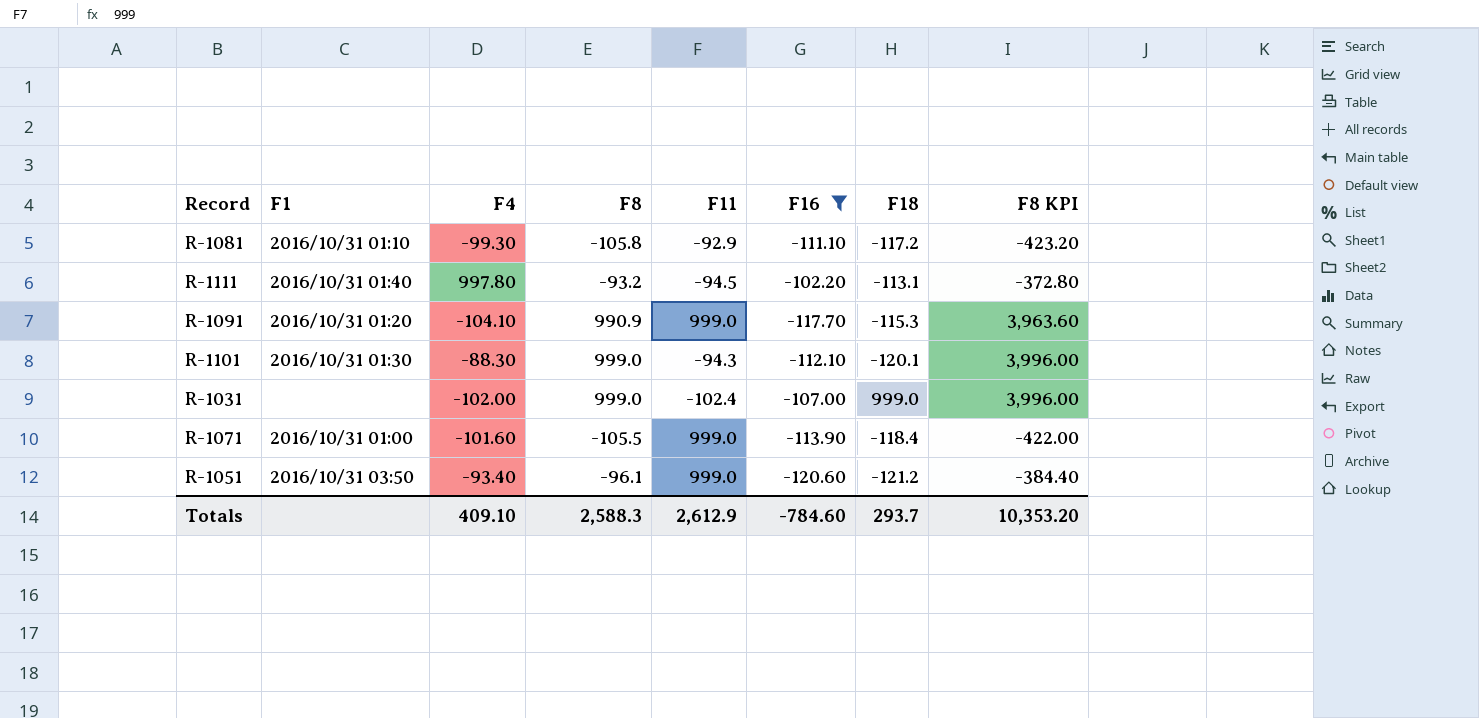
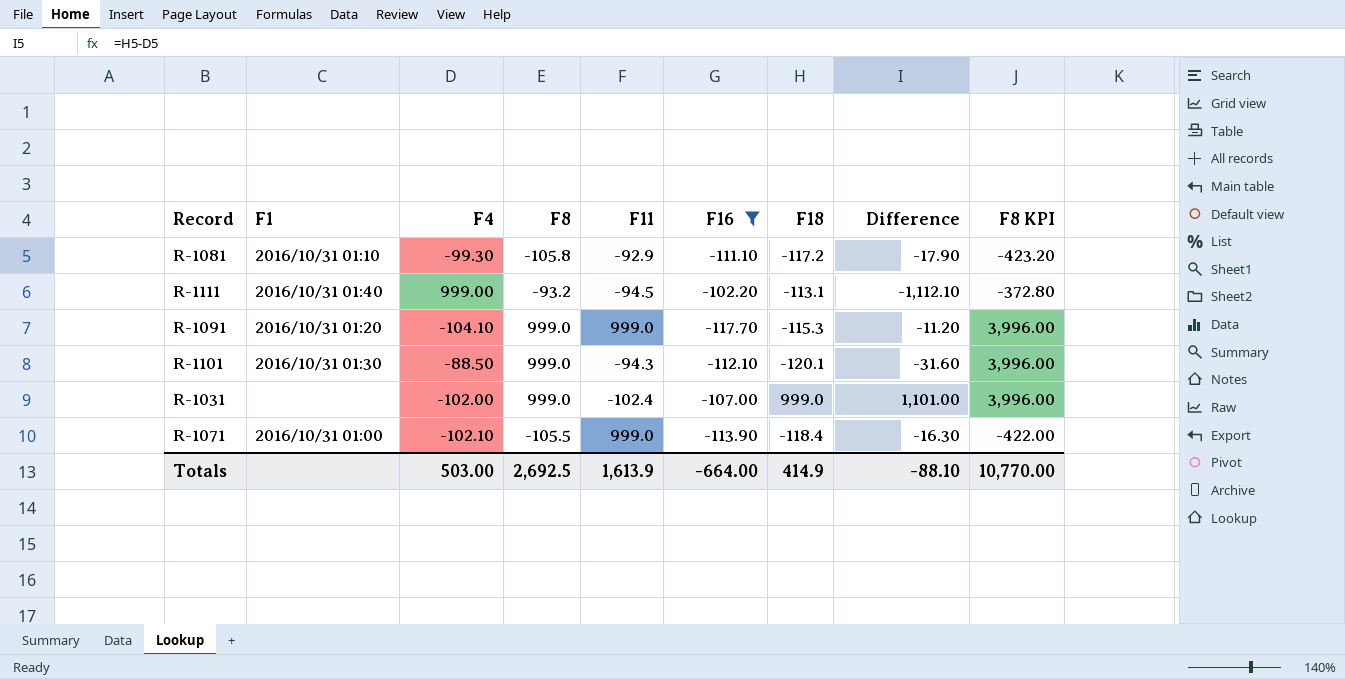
column Difference | formula: none -> [F18] - [F4]
row R-1051: 2016/10/31 03:50 | -93.40 | -96.1 | 999.0 | -120.60 | -121.2 | -384.40 -> none
R-1111 | F4: 997.80 -> 999.00
R-1091 | F8: 990.9 -> 999.0
R-1091 | F8 KPI: 3,963.60 -> 3,996.00
R-1101 | F4: -88.30 -> -88.50
R-1071 | F4: -101.60 -> -102.10
Totals | F4: 409.10 -> 503.00
Totals | F8: 2,588.3 -> 2,692.5
Totals | F11: 2,612.9 -> 1,613.9
Totals | F16: -784.60 -> -664.00
Totals | F18: 293.7 -> 414.9
Totals | F8 KPI: 10,353.20 -> 10,770.00

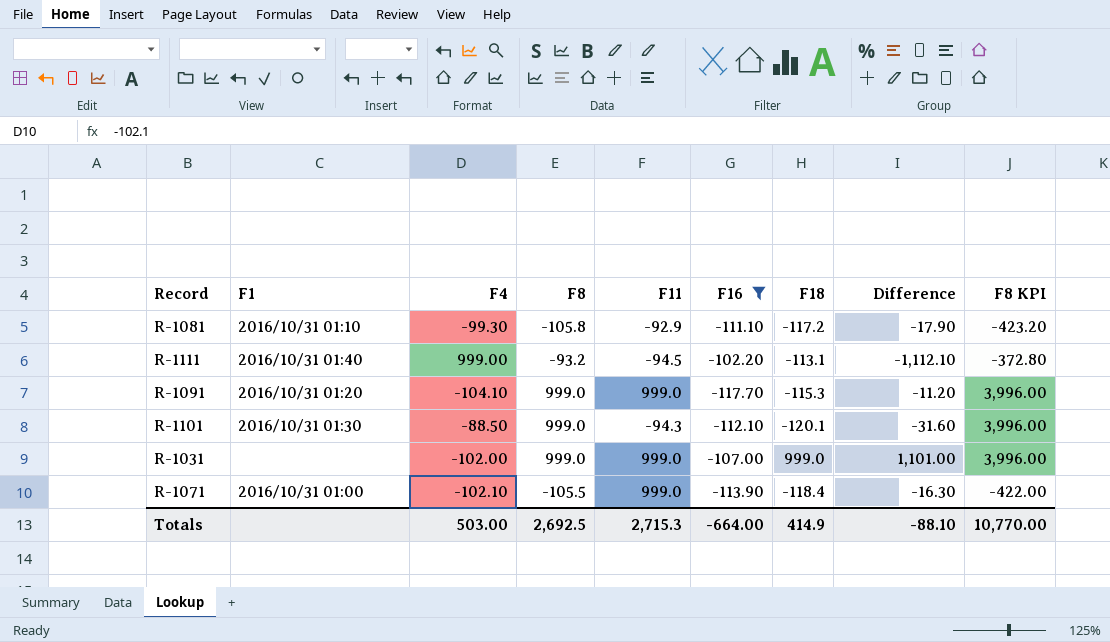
R-1031 | F11: -102.4 -> 999.0
Totals | F11: 1,613.9 -> 2,715.3

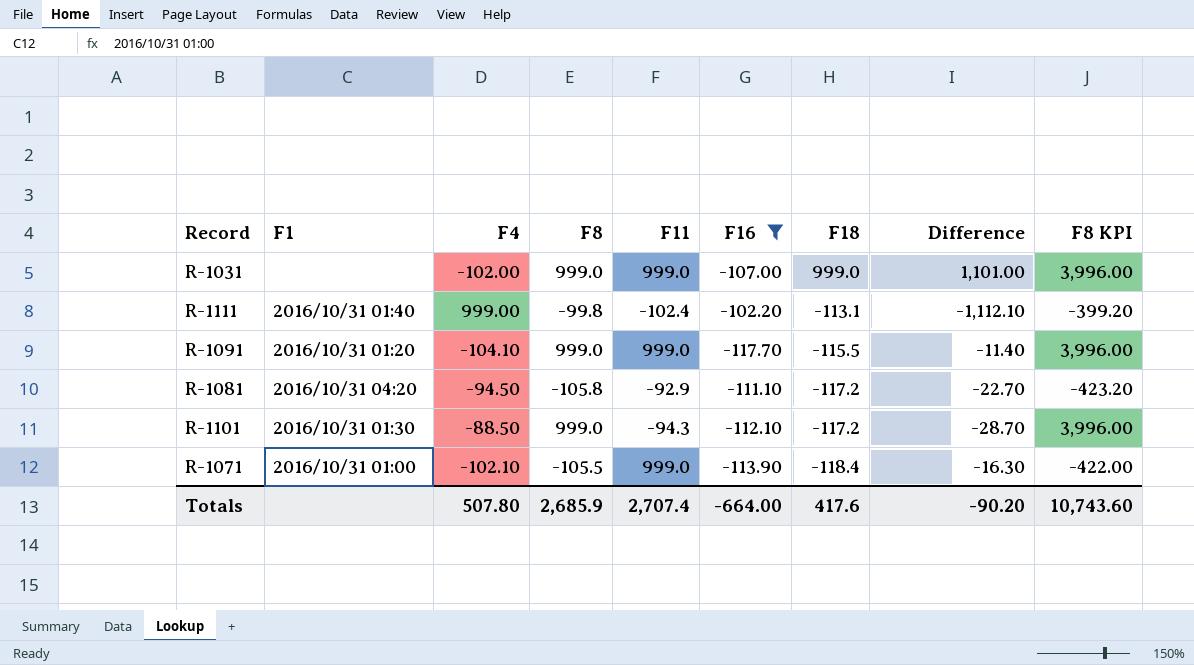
row order: none -> F18 descending
R-1111 | F8: -93.2 -> -99.8
R-1111 | F11: -94.5 -> -102.4
R-1111 | F8 KPI: -372.80 -> -399.20
R-1091 | F18: -115.3 -> -115.5
R-1091 | Difference: -11.20 -> -11.40
R-1081 | F1: 2016/10/31 01:10 -> 2016/10/31 04:20
R-1081 | F4: -99.30 -> -94.50
R-1081 | Difference: -17.90 -> -22.70
R-1101 | F18: -120.1 -> -117.2
R-1101 | Difference: -31.60 -> -28.70
Totals | F4: 503.00 -> 507.80
Totals | F8: 2,692.5 -> 2,685.9
Totals | F11: 2,715.3 -> 2,707.4
Totals | F18: 414.9 -> 417.6
Totals | Difference: -88.10 -> -90.20
Totals | F8 KPI: 10,770.00 -> 10,743.60

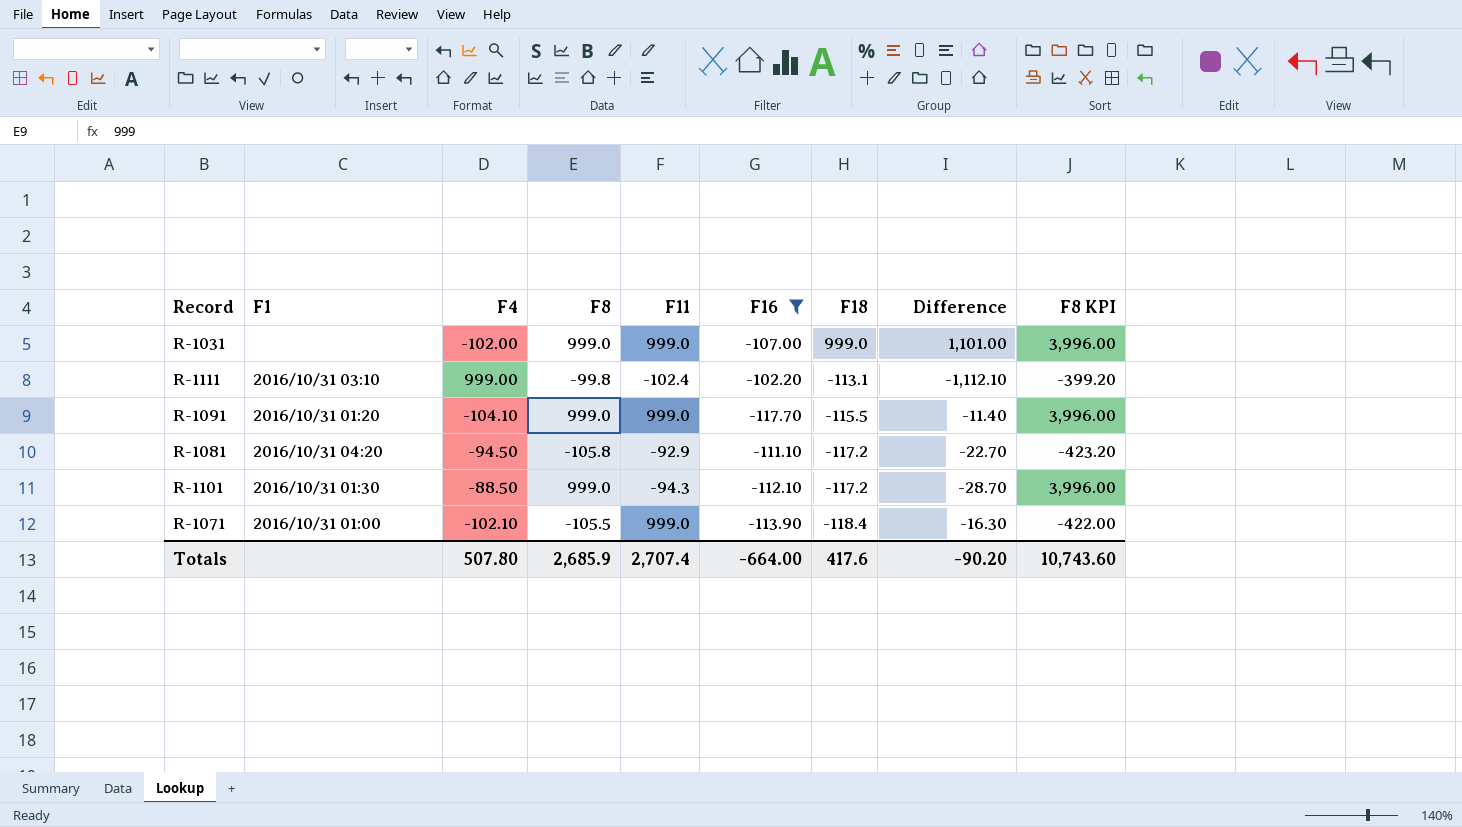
R-1111 | F1: 2016/10/31 01:40 -> 2016/10/31 03:10

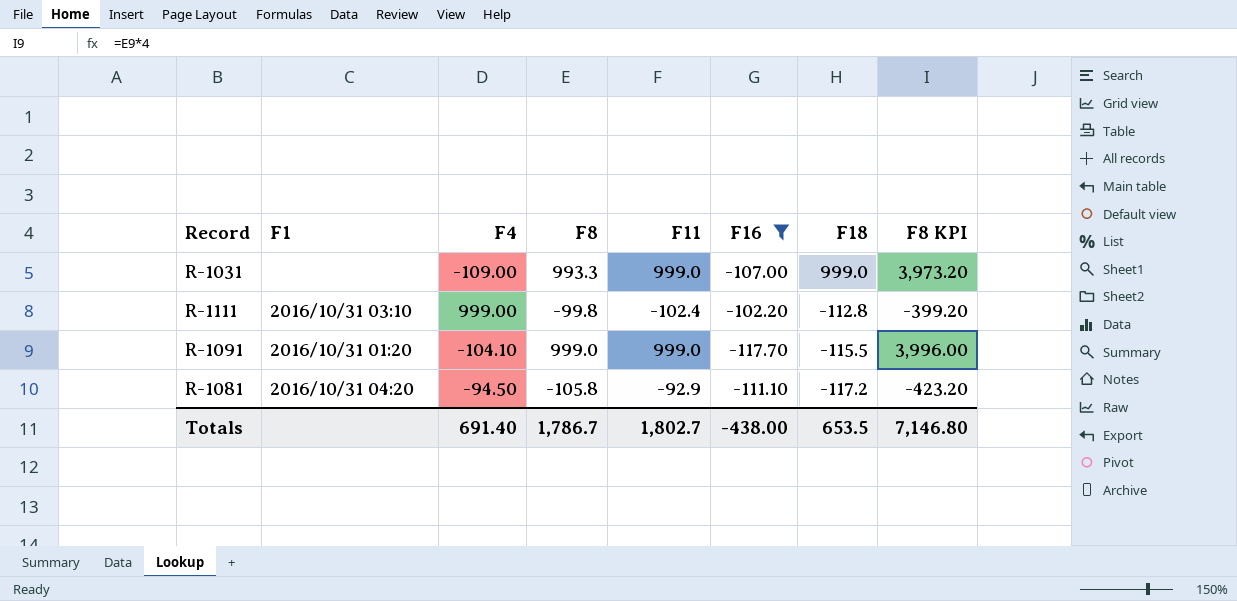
column Difference | formula: [F18] - [F4] -> none
row R-1101: 2016/10/31 01:30 | -88.50 | 999.0 | -94.3 | -112.10 | -117.2 | -28.70 | 3,996.00 -> none
row R-1071: 2016/10/31 01:00 | -102.10 | -105.5 | 999.0 | -113.90 | -118.4 | -16.30 | -422.00 -> none
R-1031 | F4: -102.00 -> -109.00
R-1031 | F8: 999.0 -> 993.3
R-1031 | F8 KPI: 3,996.00 -> 3,973.20
R-1111 | F18: -113.1 -> -112.8
Totals | F4: 507.80 -> 691.40
Totals | F8: 2,685.9 -> 1,786.7
Totals | F11: 2,707.4 -> 1,802.7
Totals | F16: -664.00 -> -438.00
Totals | F18: 417.6 -> 653.5
Totals | F8 KPI: 10,743.60 -> 7,146.80

